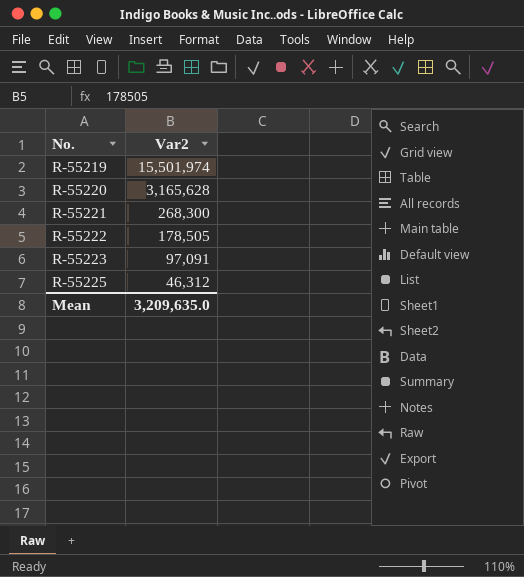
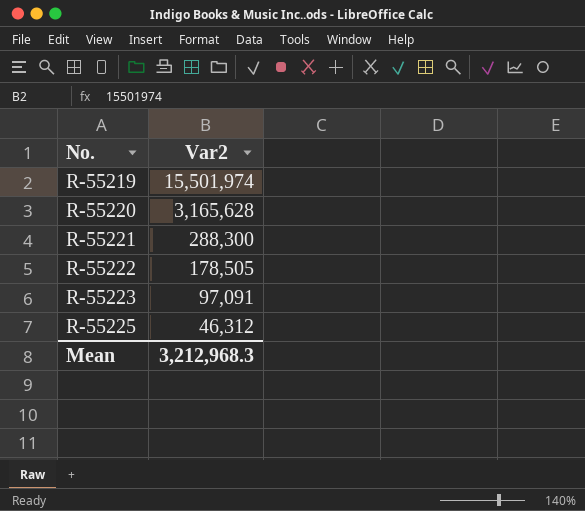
R-55221 | Var2: 268,300 -> 288,300
Mean | Var2: 3,209,635.0 -> 3,212,968.3

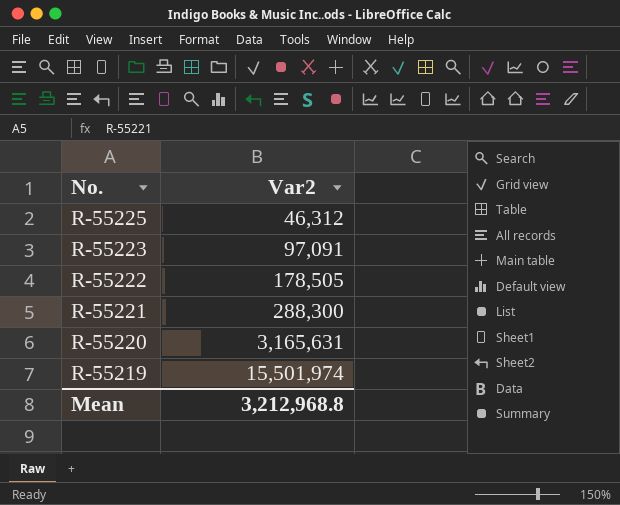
row order: No. ascending -> No. descending
R-55220 | Var2: 3,165,628 -> 3,165,631
Mean | Var2: 3,212,968.3 -> 3,212,968.8

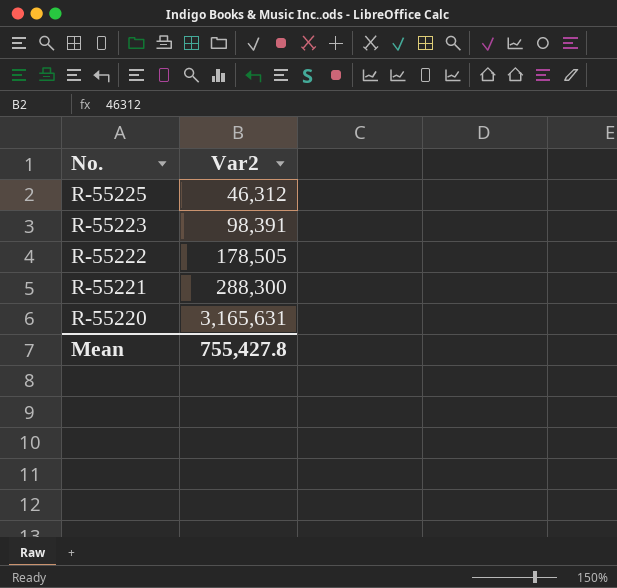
row R-55219: 15,501,974 -> none
R-55223 | Var2: 97,091 -> 98,391
Mean | Var2: 3,212,968.8 -> 755,427.8

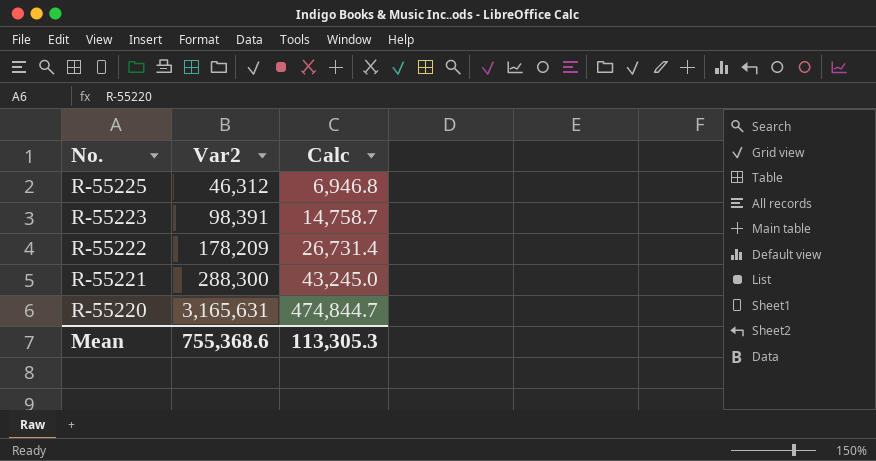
column Calc | formula: none -> [Var2] * 0.15
R-55222 | Var2: 178,505 -> 178,209
Mean | Var2: 755,427.8 -> 755,368.6

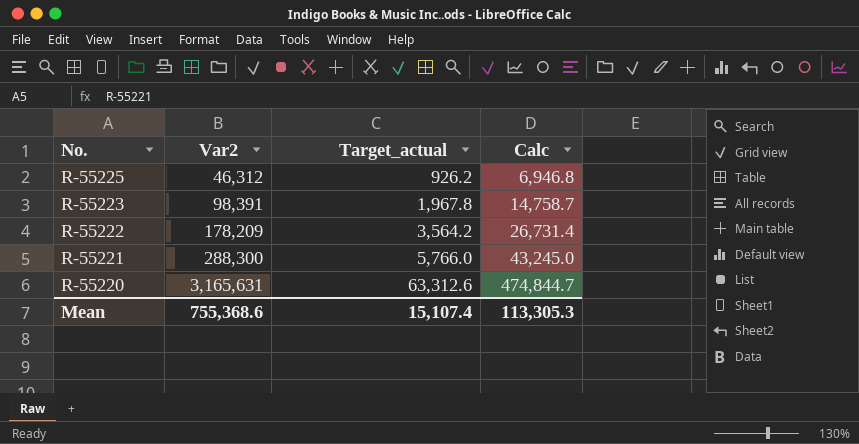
column Target_actual | formula: none -> [Var2] * 0.02

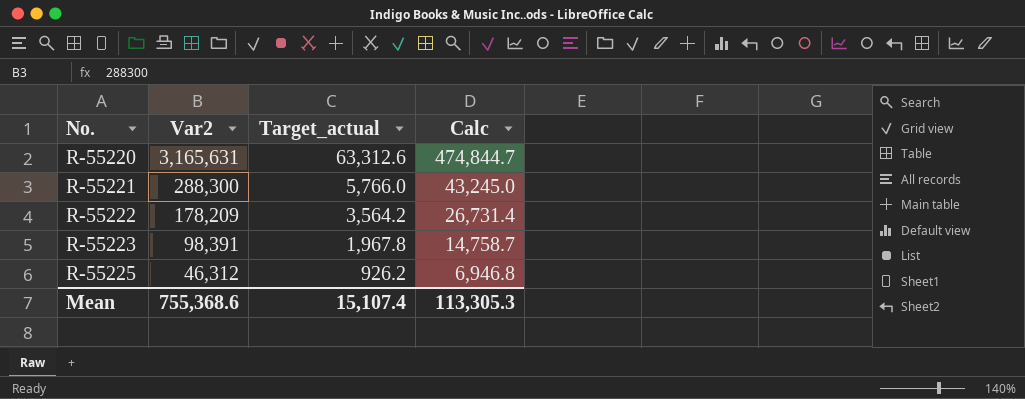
row order: No. descending -> No. ascending

